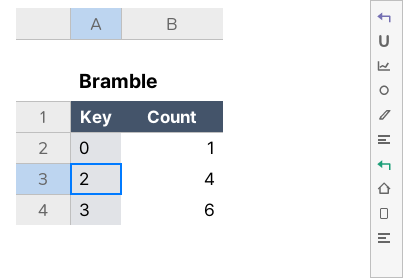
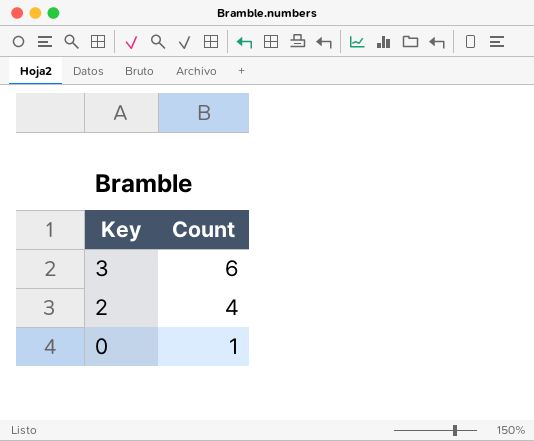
row order: Key ascending -> Key descending

